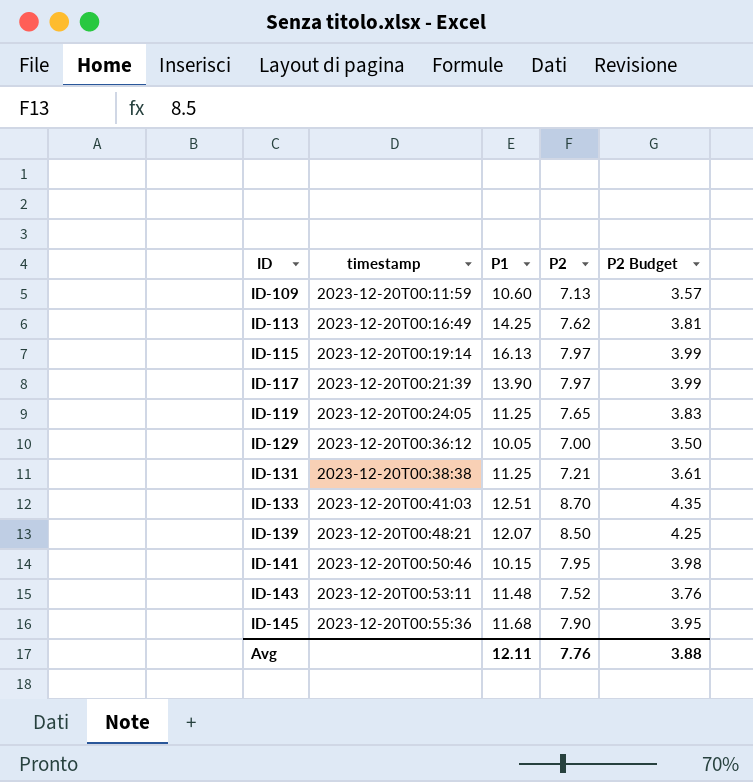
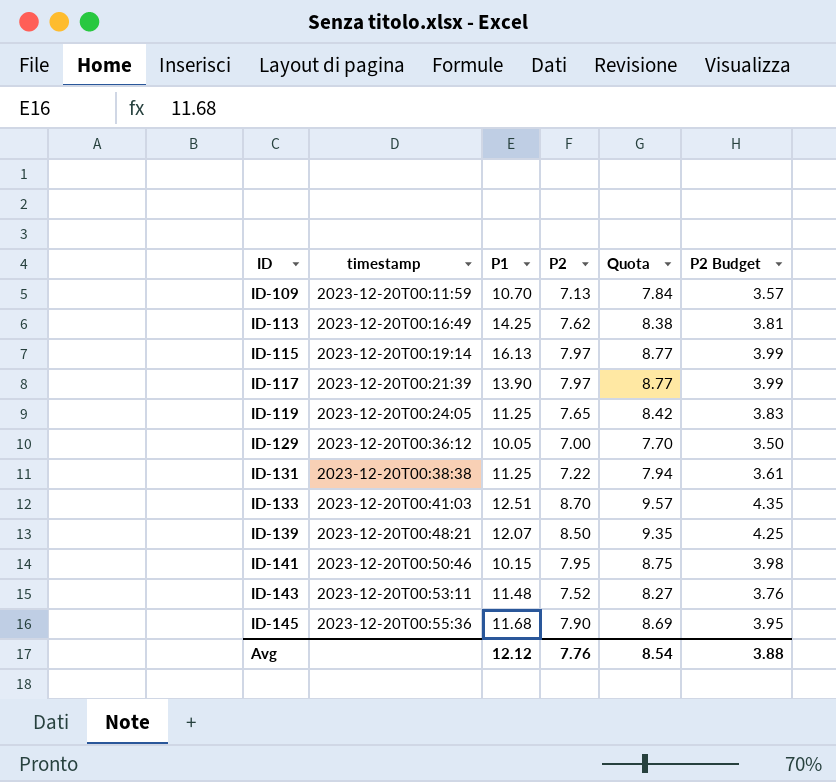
column Quota | formula: none -> [P2] * 1.1
ID-109 | P1: 10.60 -> 10.70
ID-131 | P2: 7.21 -> 7.22
Avg | P1: 12.11 -> 12.12

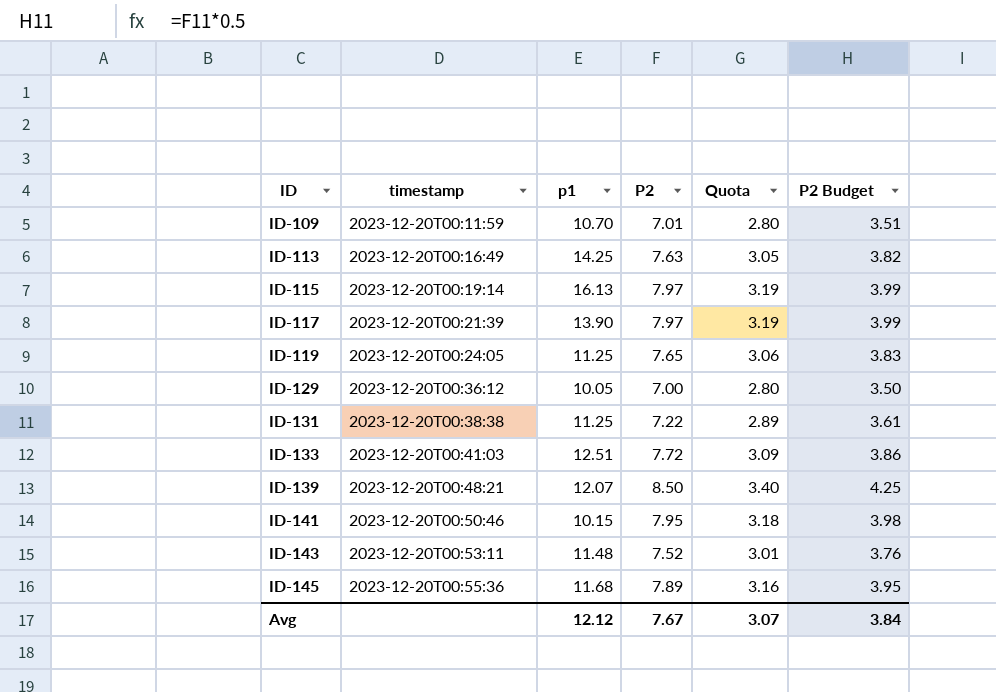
column name: P1 -> p1
column Quota | formula: [P2] * 1.1 -> [P2] * 0.4
ID-109 | P2: 7.13 -> 7.01
ID-109 | P2 Budget: 3.57 -> 3.51
ID-113 | P2: 7.62 -> 7.63
ID-113 | P2 Budget: 3.81 -> 3.82
ID-133 | P2: 8.70 -> 7.72
ID-133 | P2 Budget: 4.35 -> 3.86
ID-145 | P2: 7.90 -> 7.89
Avg | P2: 7.76 -> 7.67
Avg | Quota: 8.54 -> 3.07
Avg | P2 Budget: 3.88 -> 3.84

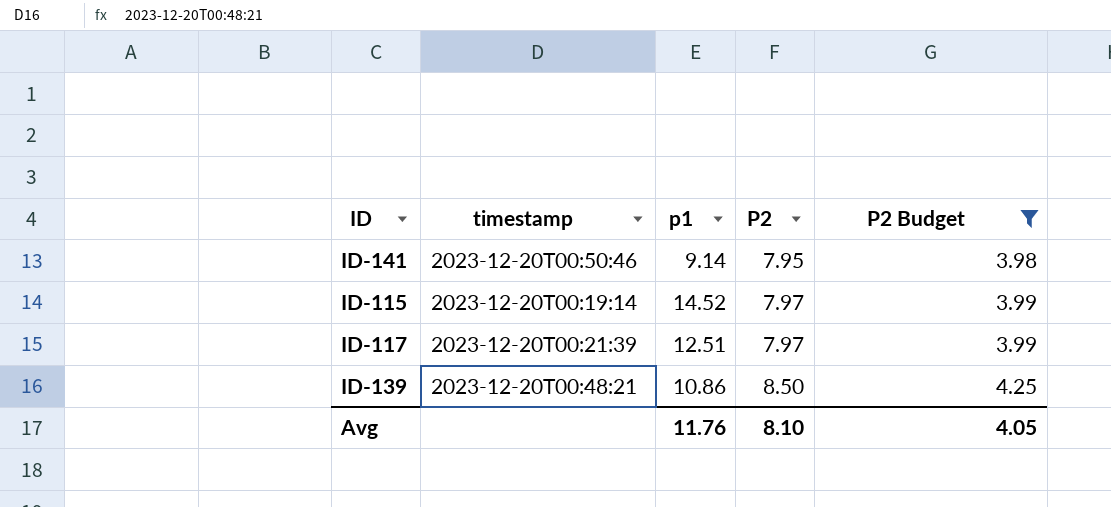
filter: none -> P2 Budget >= 3.98
row order: ID ascending -> P2 ascending
column Quota | formula: [P2] * 0.4 -> none
ID-141 | p1: 10.15 -> 9.14
ID-115 | p1: 16.13 -> 14.52
ID-117 | p1: 13.90 -> 12.51
ID-139 | p1: 12.07 -> 10.86
Avg | p1: 12.12 -> 11.76
Avg | P2: 7.67 -> 8.10
Avg | P2 Budget: 3.84 -> 4.05

